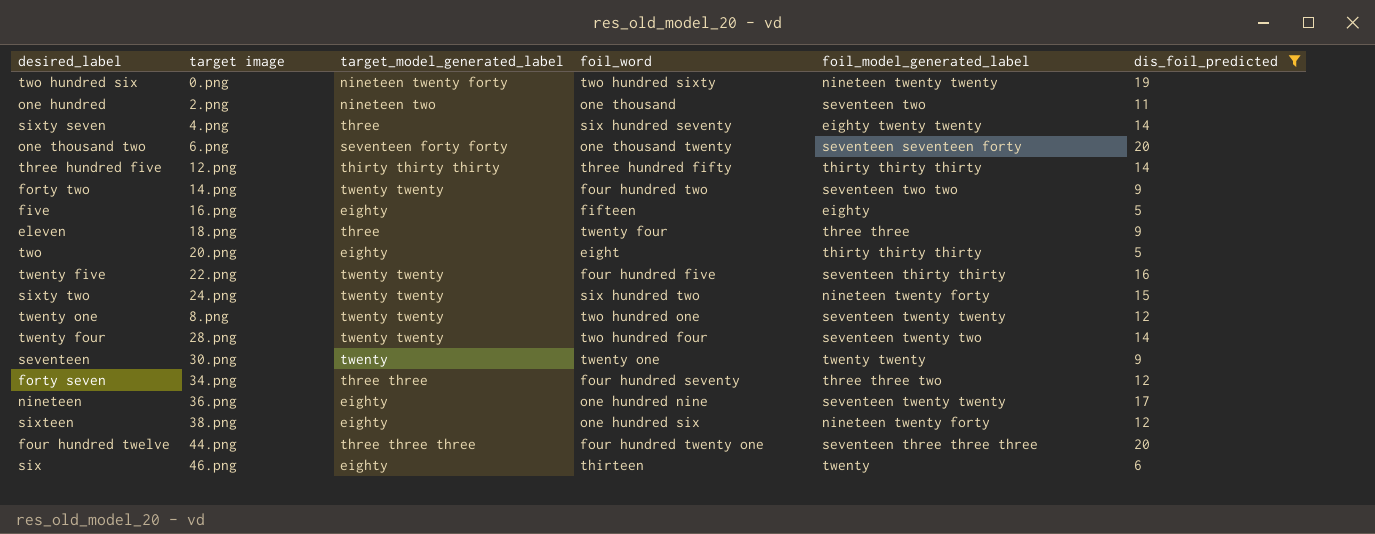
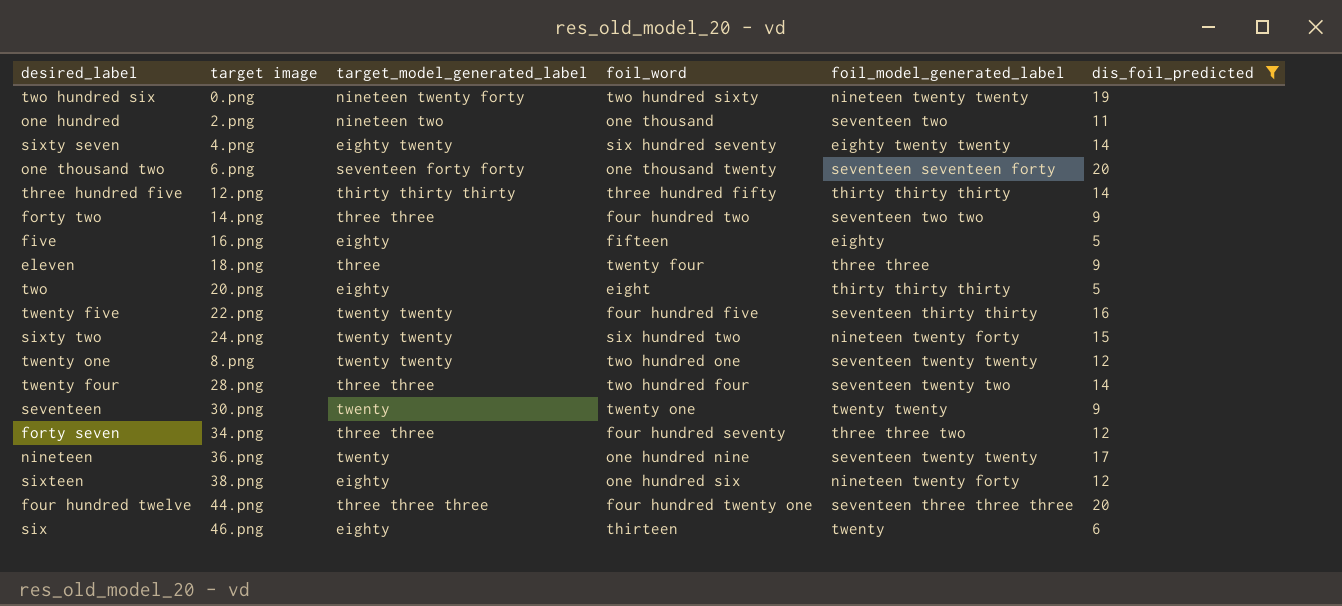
sixty seven | target_model_generated_label: three -> eighty twenty
forty two | target_model_generated_label: twenty twenty -> three three
twenty four | target_model_generated_label: twenty twenty -> three three
nineteen | target_model_generated_label: eighty -> twenty

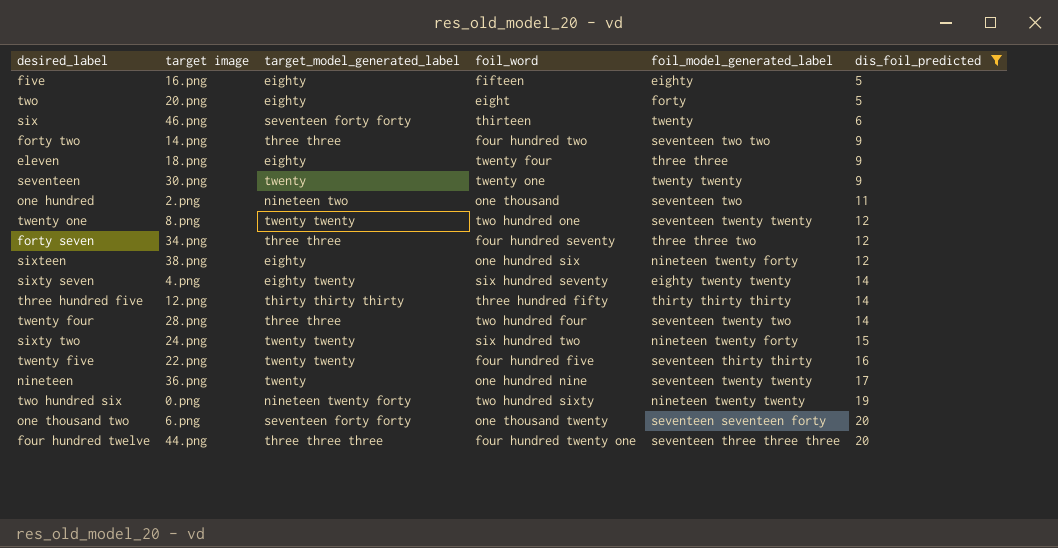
row order: none -> dis_foil_predicted ascending
two | foil_model_generated_label: thirty thirty thirty -> forty
six | target_model_generated_label: eighty -> seventeen forty forty
eleven | target_model_generated_label: three -> eighty

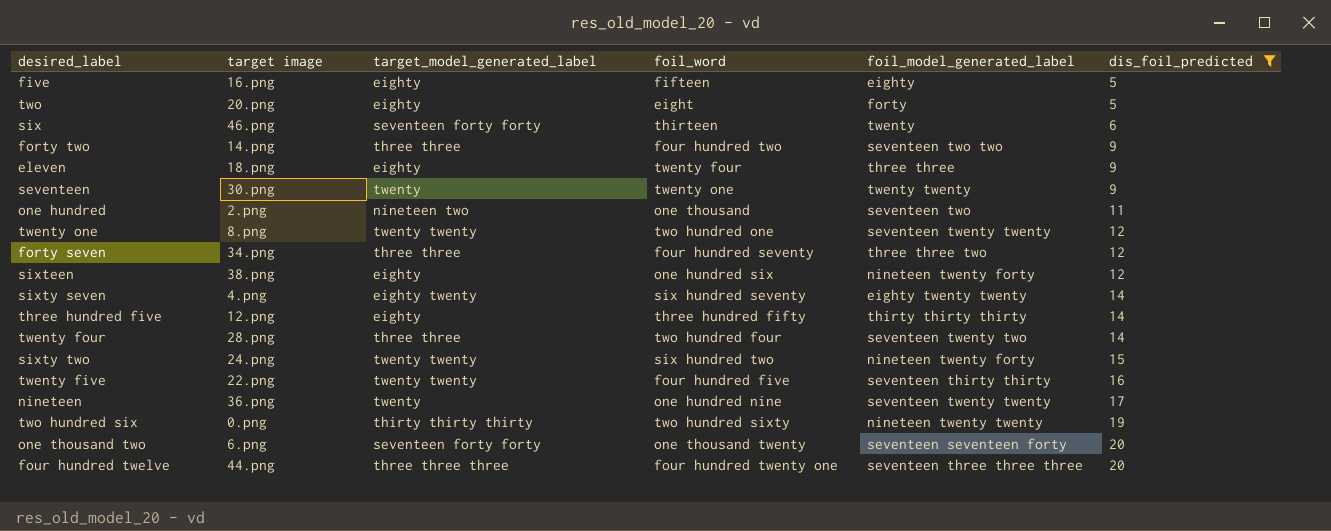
three hundred five | target_model_generated_label: thirty thirty thirty -> eighty
two hundred six | target_model_generated_label: nineteen twenty forty -> thirty thirty thirty

